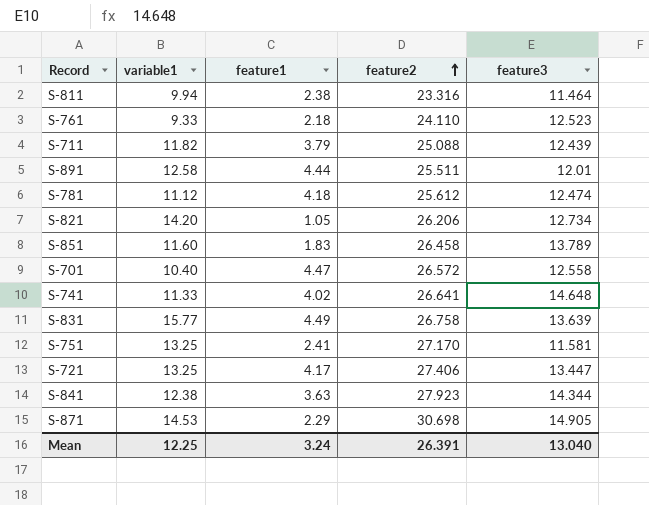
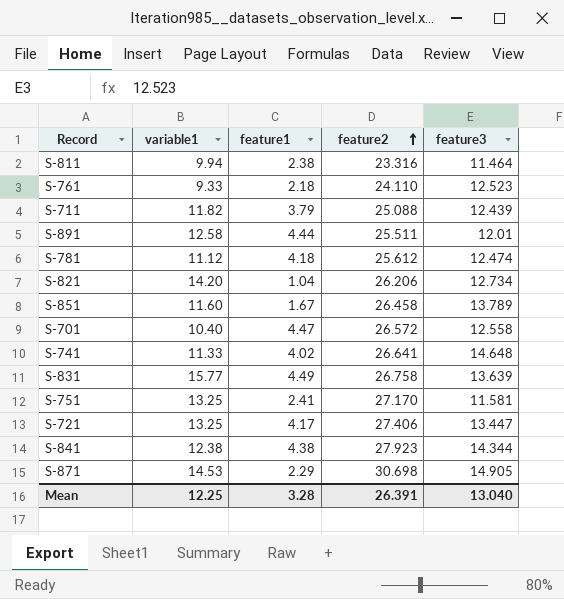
S-821 | feature1: 1.05 -> 1.04
S-851 | feature1: 1.83 -> 1.67
S-841 | feature1: 3.63 -> 4.38
Mean | feature1: 3.24 -> 3.28

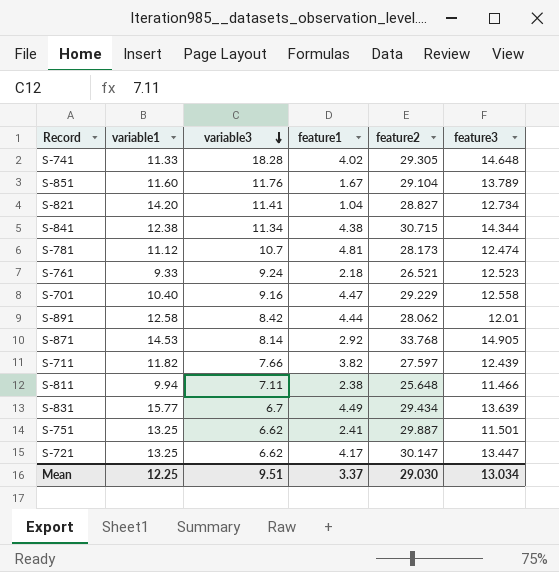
row order: feature2 ascending -> variable3 descending
column variable3 | position: none -> 3
S-741 | feature2: 26.641 -> 29.305
S-851 | feature2: 26.458 -> 29.104
S-821 | feature2: 26.206 -> 28.827
S-841 | feature2: 27.923 -> 30.715
S-781 | feature1: 4.18 -> 4.81
S-781 | feature2: 25.612 -> 28.173
S-761 | feature2: 24.110 -> 26.521
S-701 | feature2: 26.572 -> 29.229
S-891 | feature2: 25.511 -> 28.062
S-871 | feature1: 2.29 -> 2.92
S-871 | feature2: 30.698 -> 33.768
S-711 | feature1: 3.79 -> 3.82
S-711 | feature2: 25.088 -> 27.597
S-811 | feature2: 23.316 -> 25.648
S-811 | feature3: 11.464 -> 11.466
S-831 | feature2: 26.758 -> 29.434
S-751 | feature2: 27.170 -> 29.887
S-751 | feature3: 11.581 -> 11.501
S-721 | feature2: 27.406 -> 30.147
Mean | feature1: 3.28 -> 3.37
Mean | feature2: 26.391 -> 29.030
Mean | feature3: 13.040 -> 13.034

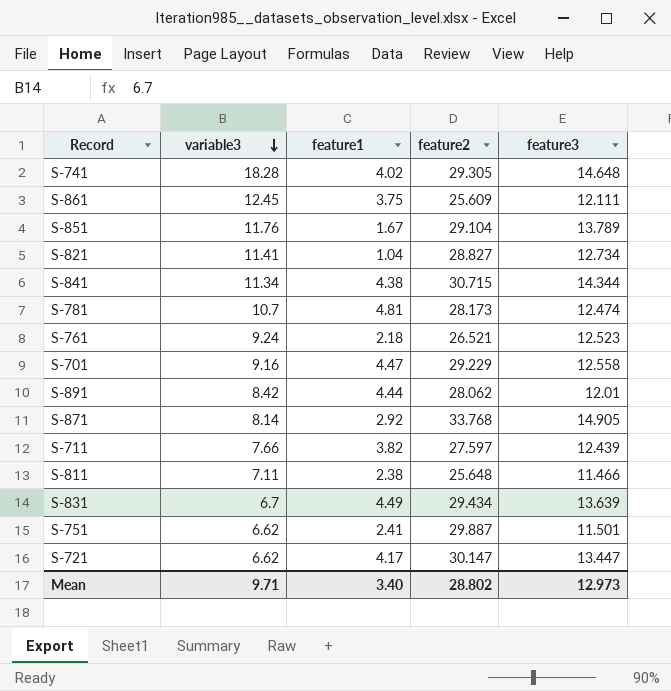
column variable1 | position: 2 -> none
row S-861: none -> 12.45 | 3.75 | 25.609 | 12.111
Mean | variable3: 9.51 -> 9.71
Mean | feature1: 3.37 -> 3.40
Mean | feature2: 29.030 -> 28.802
Mean | feature3: 13.034 -> 12.973

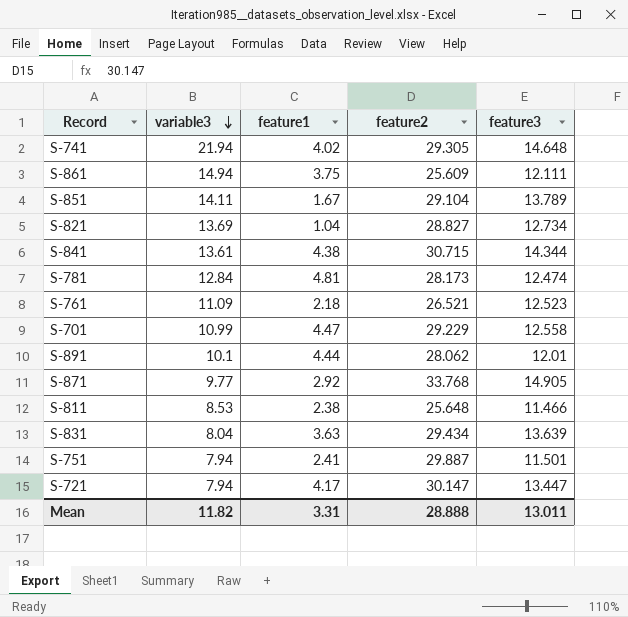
row S-711: 7.66 | 3.82 | 27.597 | 12.439 -> none
S-741 | variable3: 18.28 -> 21.94
S-861 | variable3: 12.45 -> 14.94
S-851 | variable3: 11.76 -> 14.11
S-821 | variable3: 11.41 -> 13.69
S-841 | variable3: 11.34 -> 13.61
S-781 | variable3: 10.7 -> 12.84
S-761 | variable3: 9.24 -> 11.09
S-701 | variable3: 9.16 -> 10.99
S-891 | variable3: 8.42 -> 10.1
S-871 | variable3: 8.14 -> 9.77
S-811 | variable3: 7.11 -> 8.53
S-831 | variable3: 6.7 -> 8.04
S-831 | feature1: 4.49 -> 3.63
S-751 | variable3: 6.62 -> 7.94
S-721 | variable3: 6.62 -> 7.94
Mean | variable3: 9.71 -> 11.82
Mean | feature1: 3.40 -> 3.31
Mean | feature2: 28.802 -> 28.888
Mean | feature3: 12.973 -> 13.011

